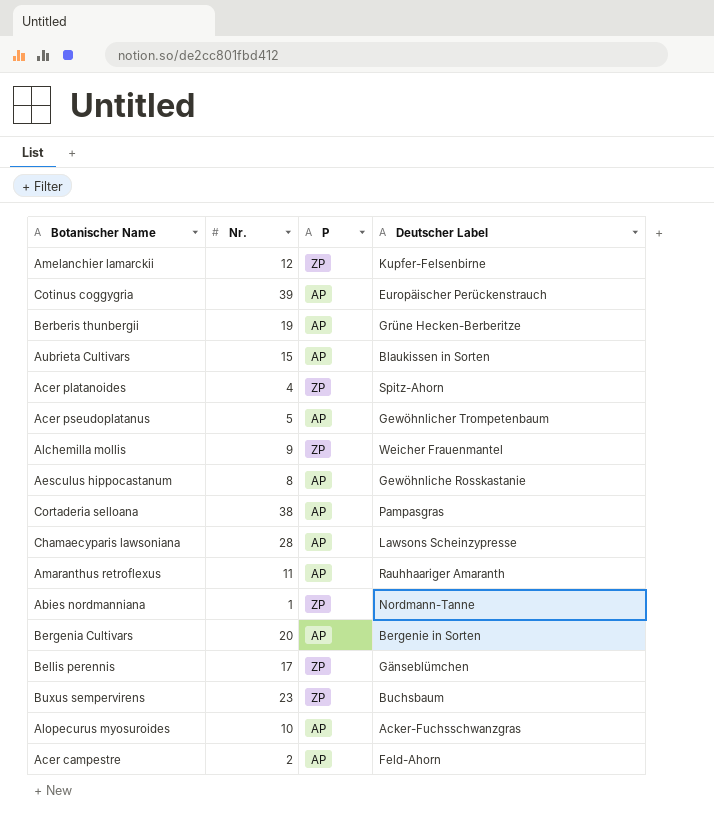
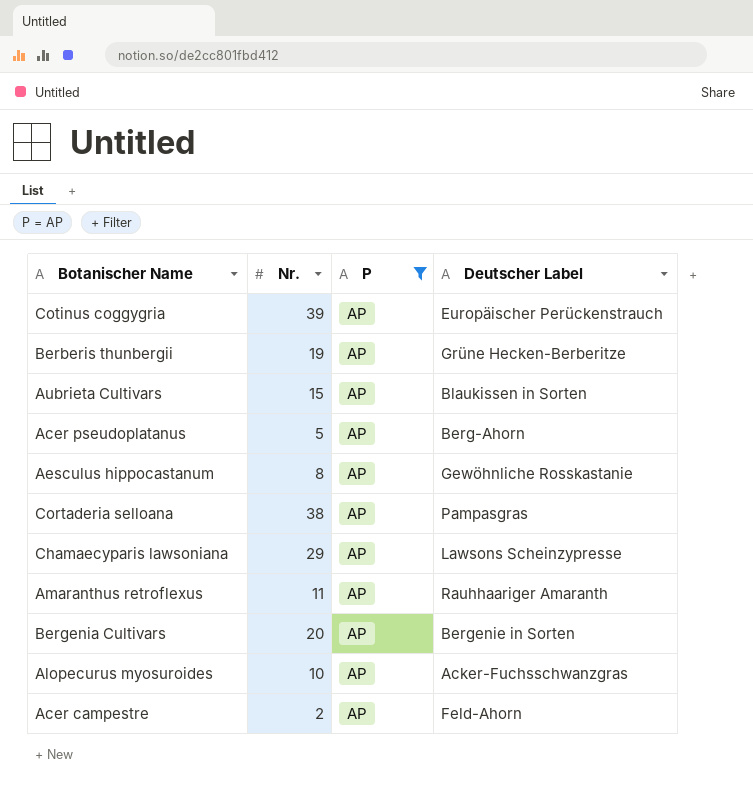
filter: none -> P = AP
Acer pseudoplatanus | Deutscher Label: Gewöhnlicher Trompetenbaum -> Berg-Ahorn
Chamaecyparis lawsoniana | Nr.: 28 -> 29

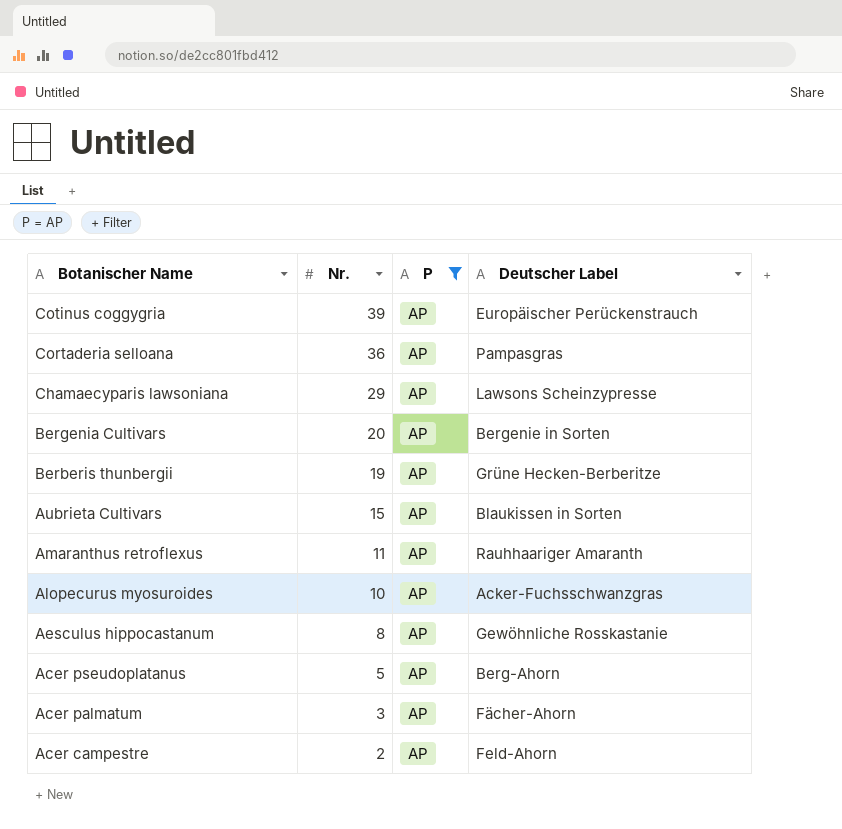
row order: none -> Botanischer Name descending
Cortaderia selloana | Nr.: 38 -> 36
row Acer palmatum: none -> 3 | AP | Fächer-Ahorn

